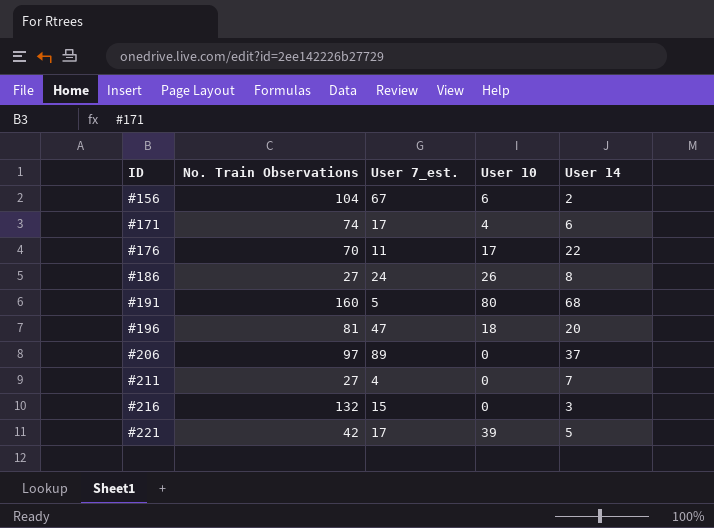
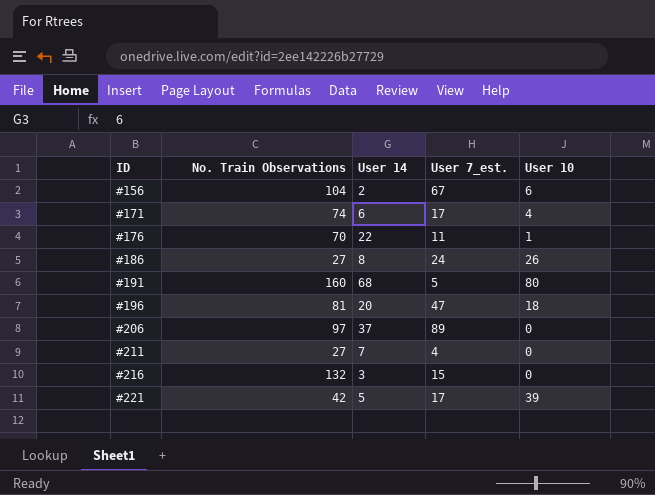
column User 14 | position: 5 -> 3
#176 | User 10: 17 -> 1

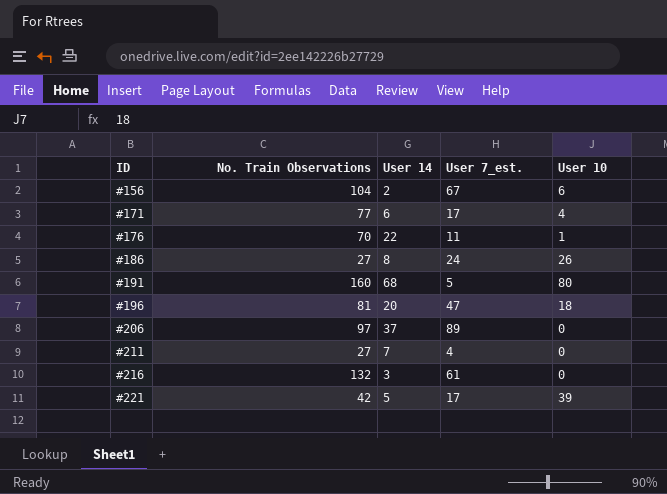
#171 | No. Train Observations: 74 -> 77
#216 | User 7_est.: 15 -> 61

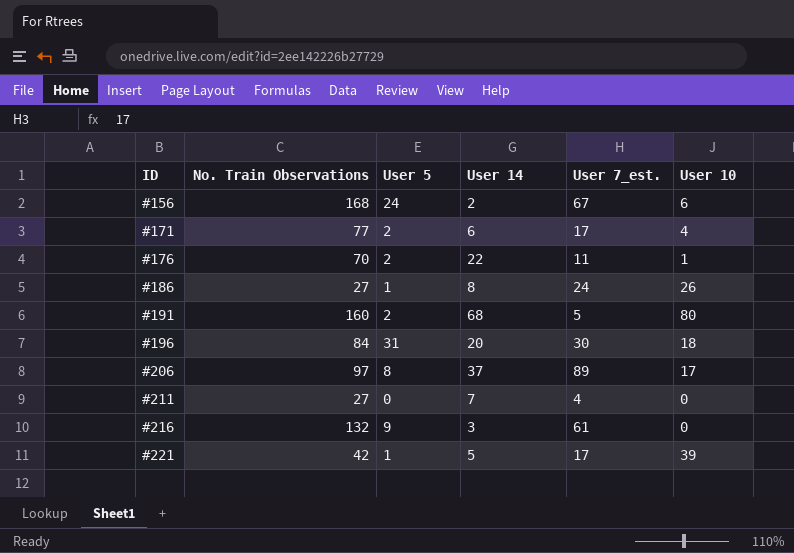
column User 5 | position: none -> 3
#156 | No. Train Observations: 104 -> 168
#196 | No. Train Observations: 81 -> 84
#196 | User 7_est.: 47 -> 30
#206 | User 10: 0 -> 17

